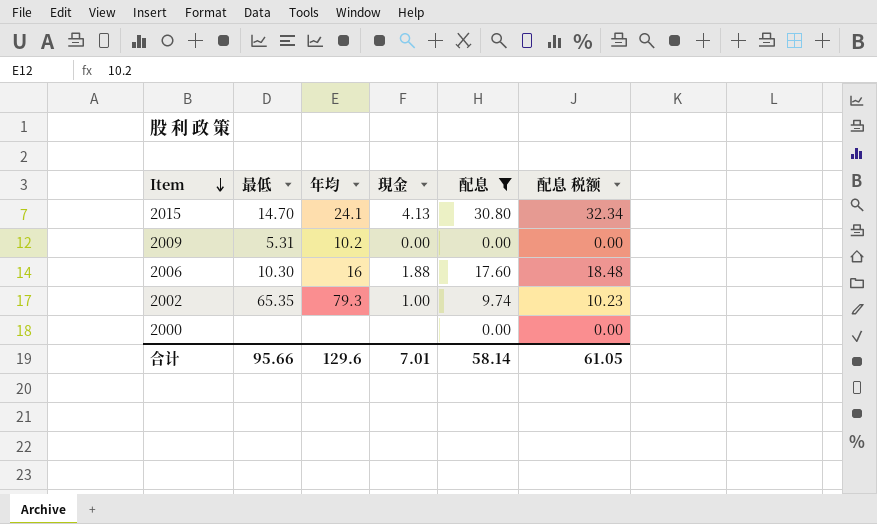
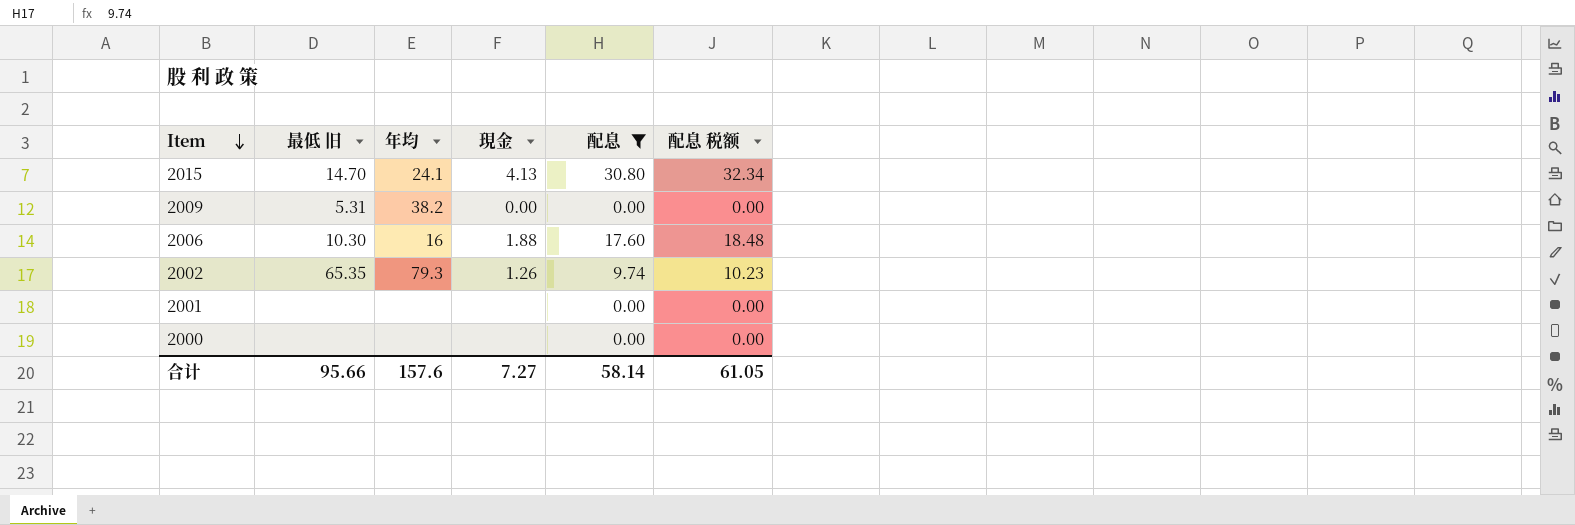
column name: 最低 -> 最低 旧
2009 | 年均: 10.2 -> 38.2
2002 | 現金: 1.00 -> 1.26
row 2001: none -> none | none | none | 0.00 | 0.00
合计 | 年均: 129.6 -> 157.6
合计 | 現金: 7.01 -> 7.27

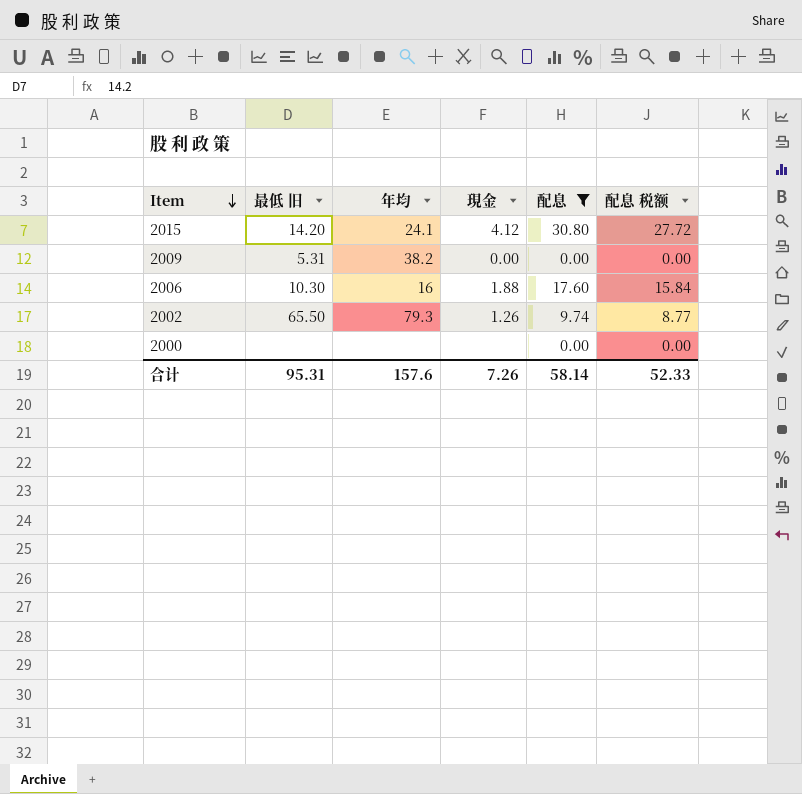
column 配息 税额 | formula: [配息] * 1.05 -> [配息] * 0.9
row 2001: none | none | none | 0.00 | 0.00 -> none
2015 | 最低 旧: 14.70 -> 14.20
2015 | 現金: 4.13 -> 4.12
2002 | 最低 旧: 65.35 -> 65.50
合计 | 最低 旧: 95.66 -> 95.31
合计 | 現金: 7.27 -> 7.26
合计 | 配息 税额: 61.05 -> 52.33

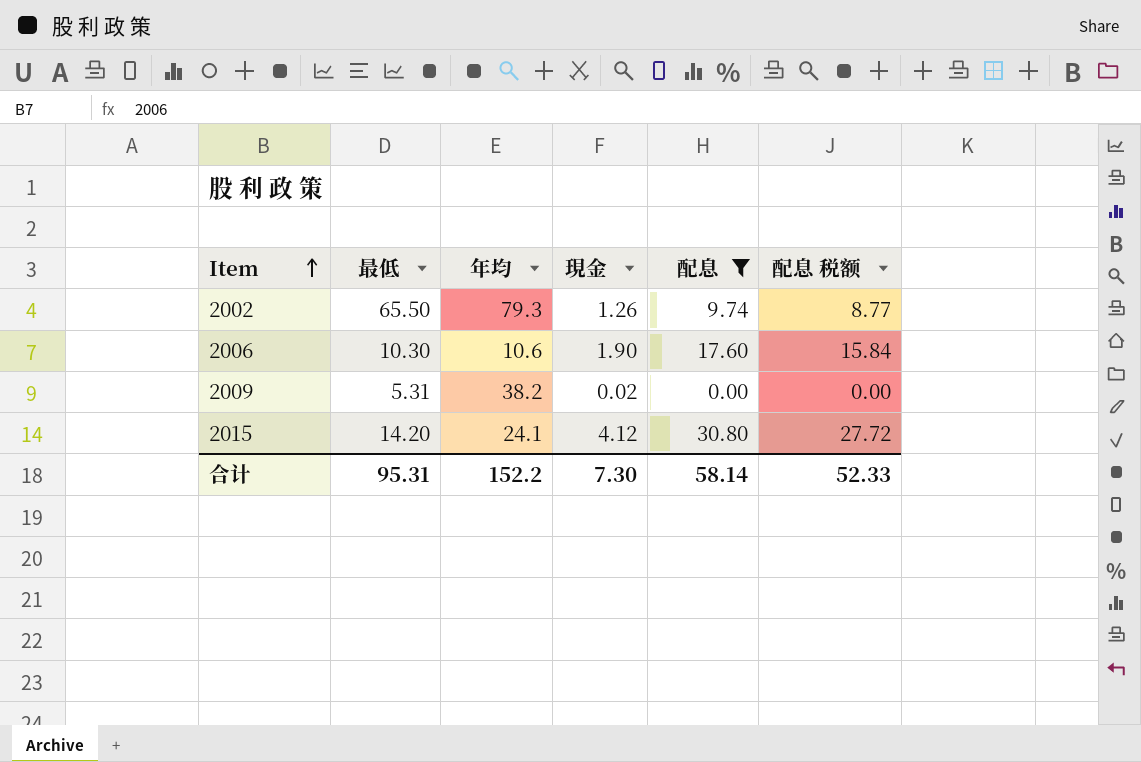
row order: Item descending -> Item ascending
column name: 最低 旧 -> 最低
row 2000: none | none | none | 0.00 | 0.00 -> none
2006 | 年均: 16 -> 10.6
2006 | 現金: 1.88 -> 1.90
2009 | 現金: 0.00 -> 0.02
合计 | 年均: 157.6 -> 152.2
合计 | 現金: 7.26 -> 7.30

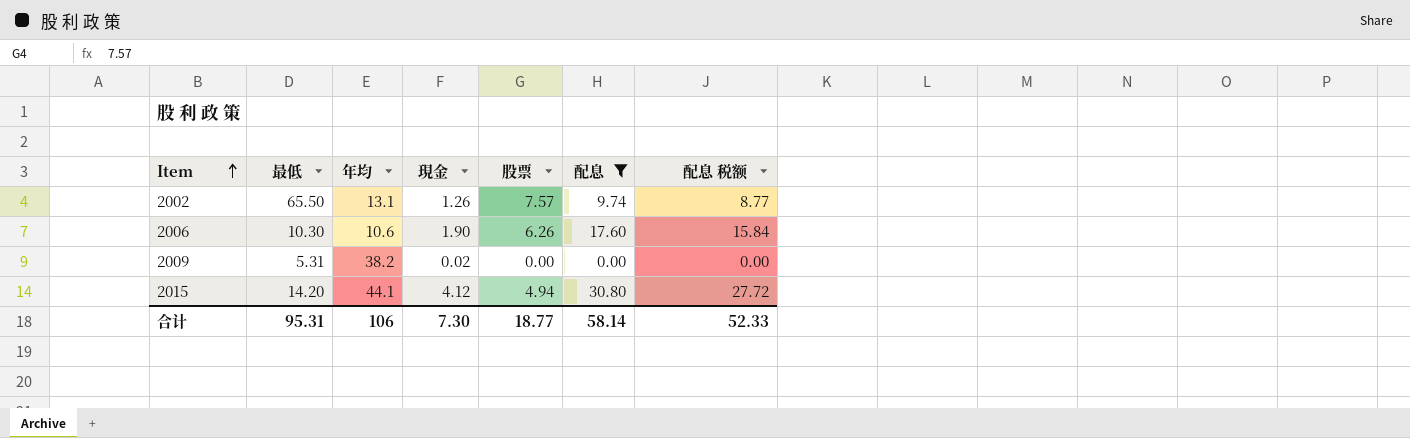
column 股票 | position: none -> 5
2002 | 年均: 79.3 -> 13.1
2015 | 年均: 24.1 -> 44.1
合计 | 年均: 152.2 -> 106

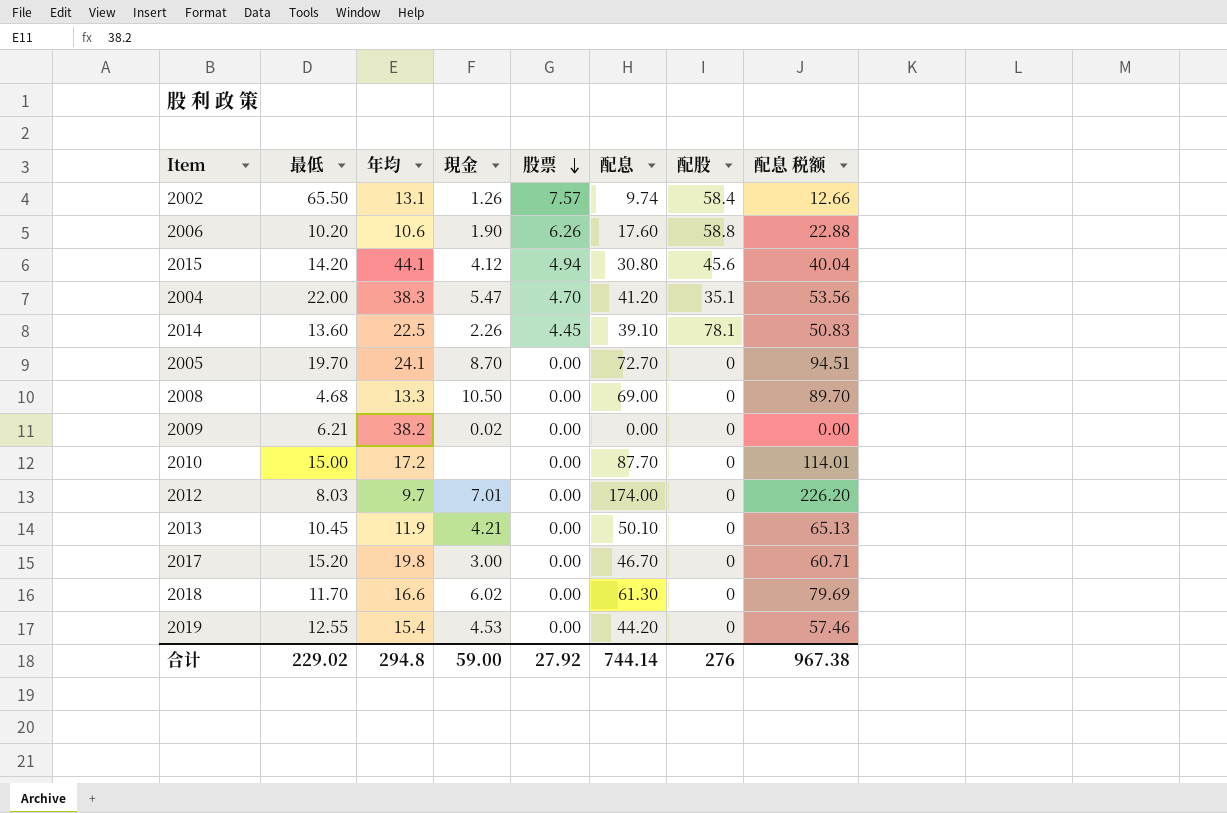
filter: 配息 <= 30.80 -> none
row order: Item ascending -> 股票 descending
column 配股 | position: none -> 7
column 配息 税额 | formula: [配息] * 0.9 -> [配息] * 1.3
2006 | 最低: 10.30 -> 10.20
2009 | 最低: 5.31 -> 6.21
合计 | 最低: 95.31 -> 229.02
合计 | 年均: 106 -> 294.8
合计 | 現金: 7.30 -> 59.00
合计 | 股票: 18.77 -> 27.92
合计 | 配息: 58.14 -> 744.14
合计 | 配息 税额: 52.33 -> 967.38

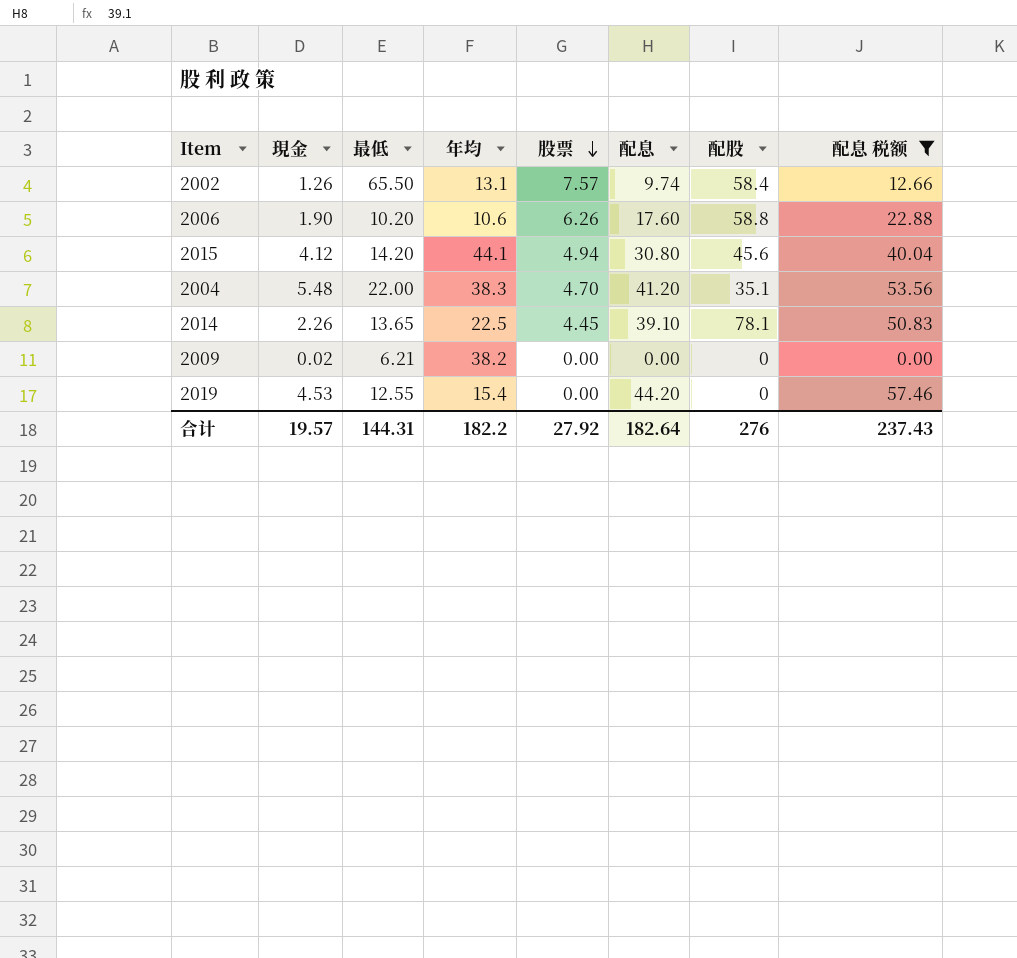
filter: none -> 配息 税额 <= 57.46
column 現金 | position: 4 -> 2
2004 | 現金: 5.47 -> 5.48
2014 | 最低: 13.60 -> 13.65
合计 | 現金: 59.00 -> 19.57
合计 | 最低: 229.02 -> 144.31
合计 | 年均: 294.8 -> 182.2
合计 | 配息: 744.14 -> 182.64
合计 | 配息 税额: 967.38 -> 237.43

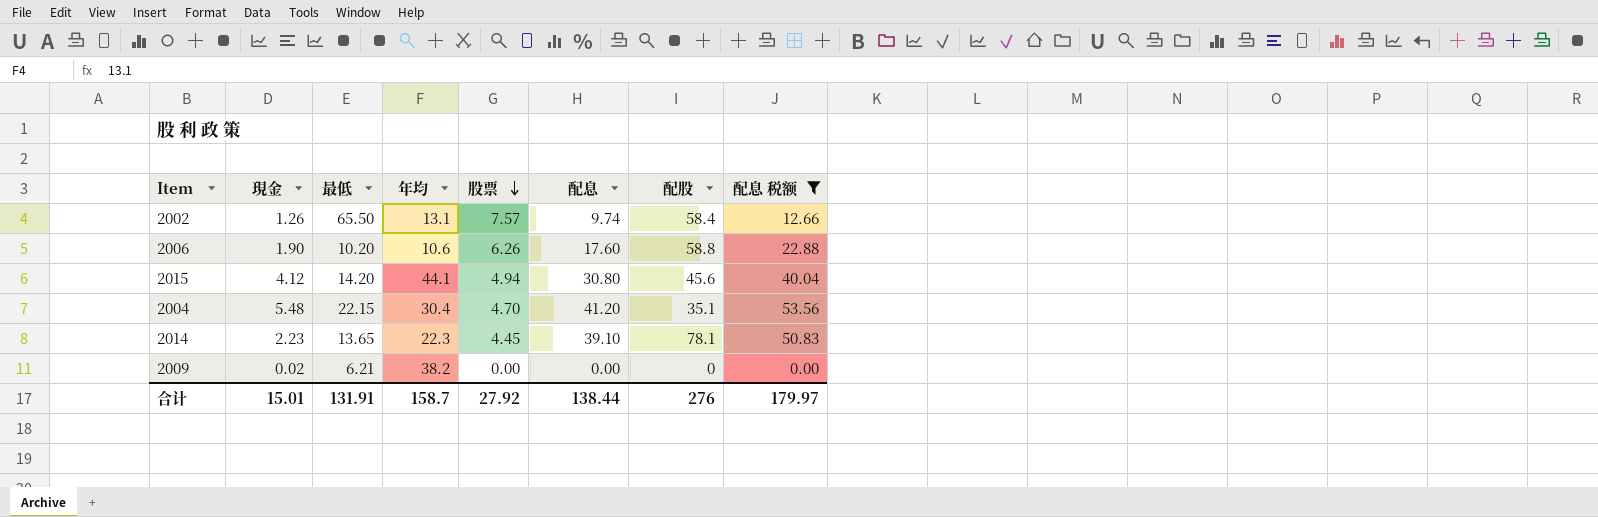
row 2019: 4.53 | 12.55 | 15.4 | 0.00 | 44.20 | 0 | 57.46 -> none
2004 | 最低: 22.00 -> 22.15
2004 | 年均: 38.3 -> 30.4
2014 | 現金: 2.26 -> 2.23
2014 | 年均: 22.5 -> 22.3
合计 | 現金: 19.57 -> 15.01
合计 | 最低: 144.31 -> 131.91
合计 | 年均: 182.2 -> 158.7
合计 | 配息: 182.64 -> 138.44
合计 | 配息 税额: 237.43 -> 179.97

